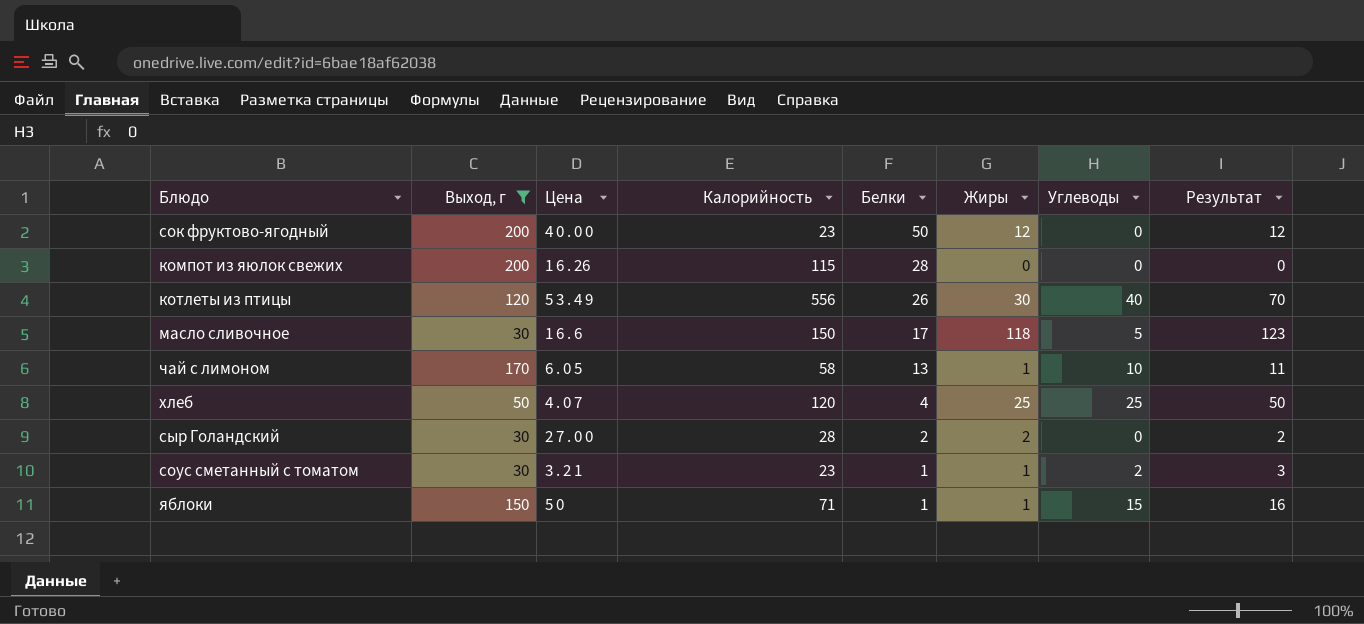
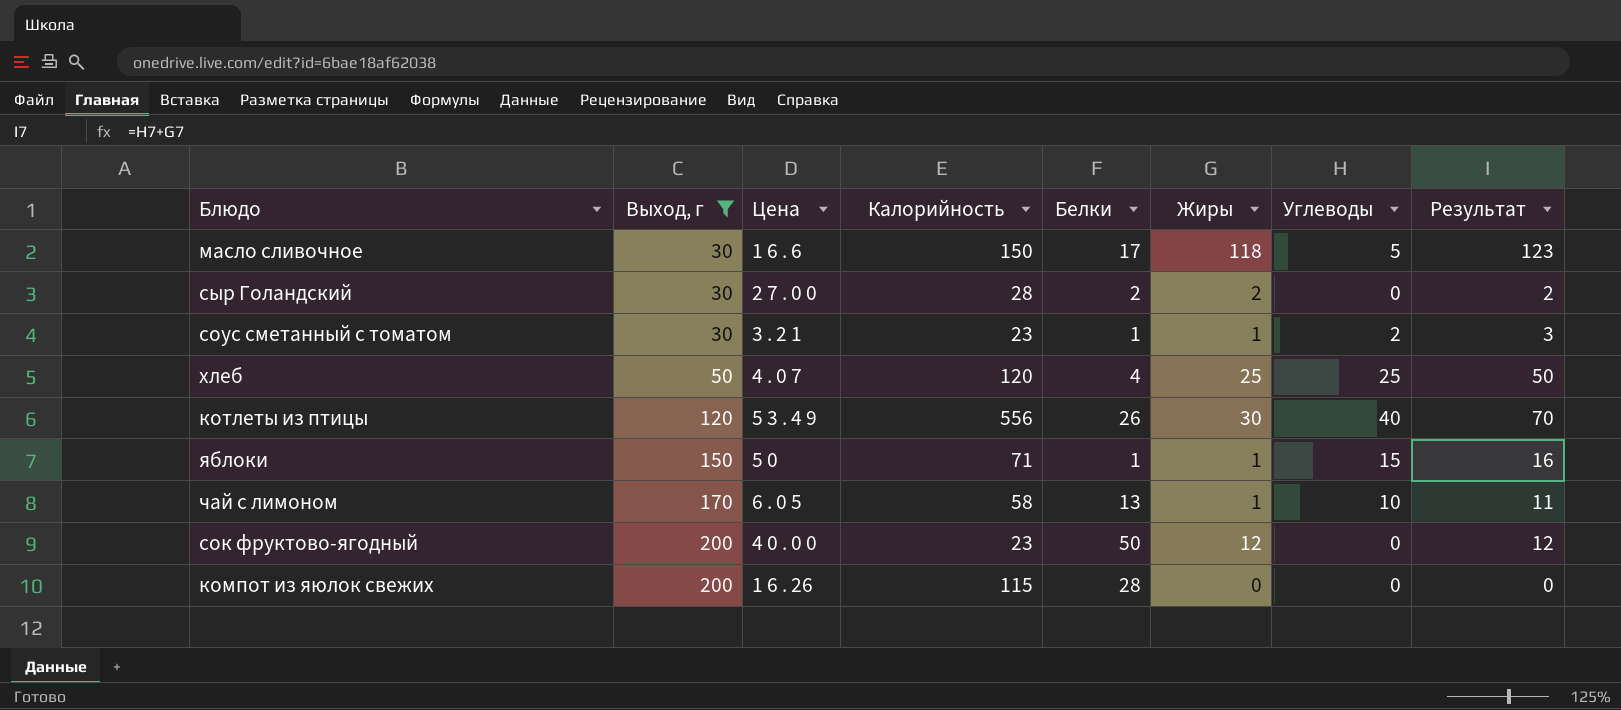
row order: Белки descending -> Выход, г ascending

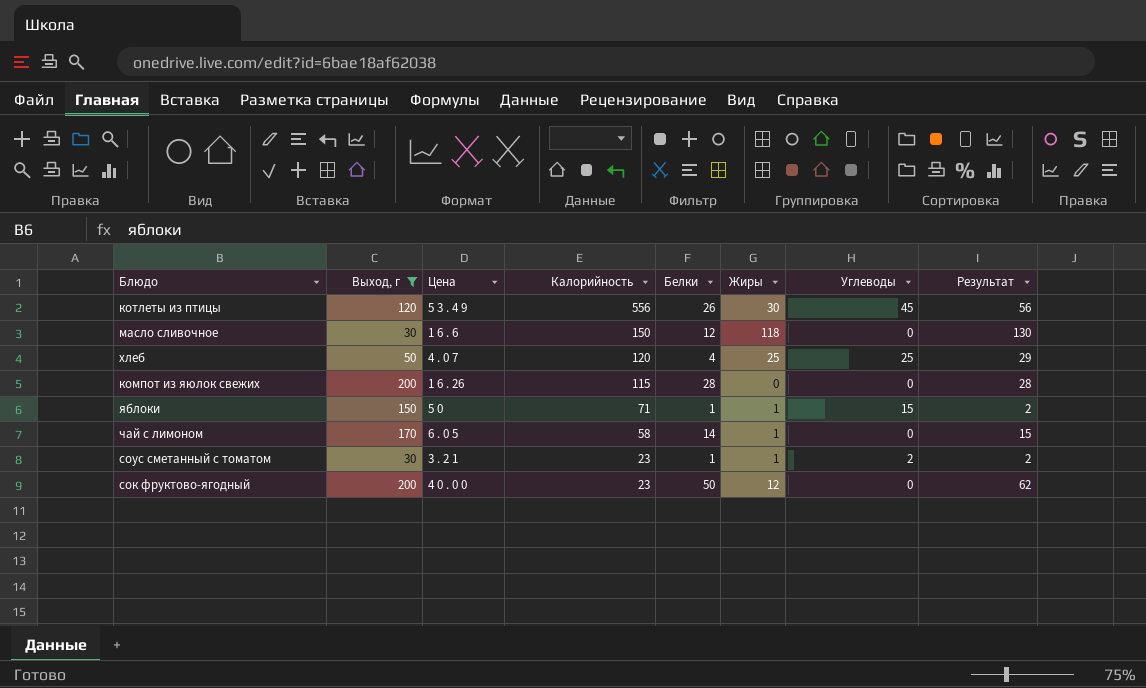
row order: Выход, г ascending -> Калорийность descending
column Результат | formula: [Жиры] + [Углеводы] -> [Белки] + [Жиры]
row сыр Голандский: 30 | 2 7 . 0 0 | 28 | 2 | 2 | 0 | 2 -> none
котлеты из птицы | Углеводы: 40 -> 45
масло сливочное | Белки: 17 -> 12
масло сливочное | Углеводы: 5 -> 0
чай с лимоном | Белки: 13 -> 14
чай с лимоном | Углеводы: 10 -> 0

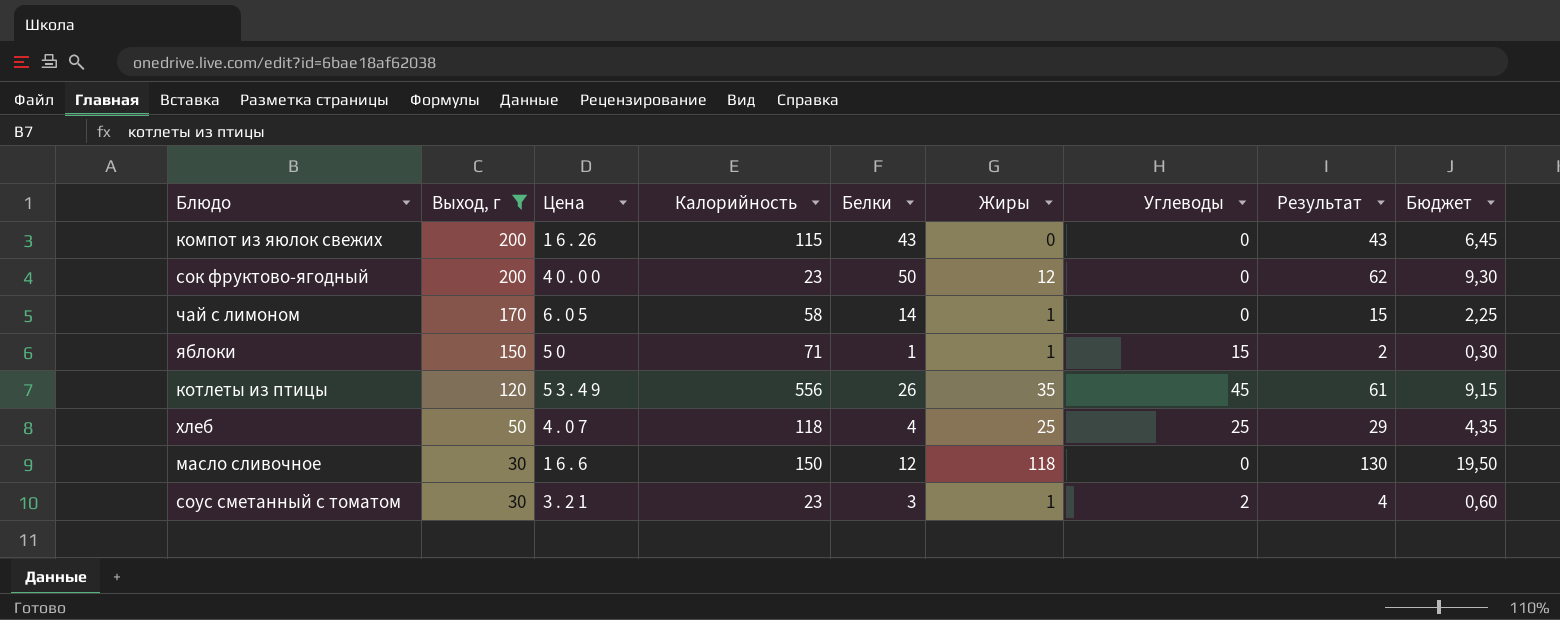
row order: Калорийность descending -> Выход, г descending
column Бюджет | formula: none -> [Результат] * 0,15
компот из яюлок свежих | Белки: 28 -> 43
компот из яюлок свежих | Результат: 28 -> 43
котлеты из птицы | Жиры: 30 -> 35
котлеты из птицы | Результат: 56 -> 61
хлеб | Калорийность: 120 -> 118
соус сметанный с томатом | Белки: 1 -> 3
соус сметанный с томатом | Результат: 2 -> 4

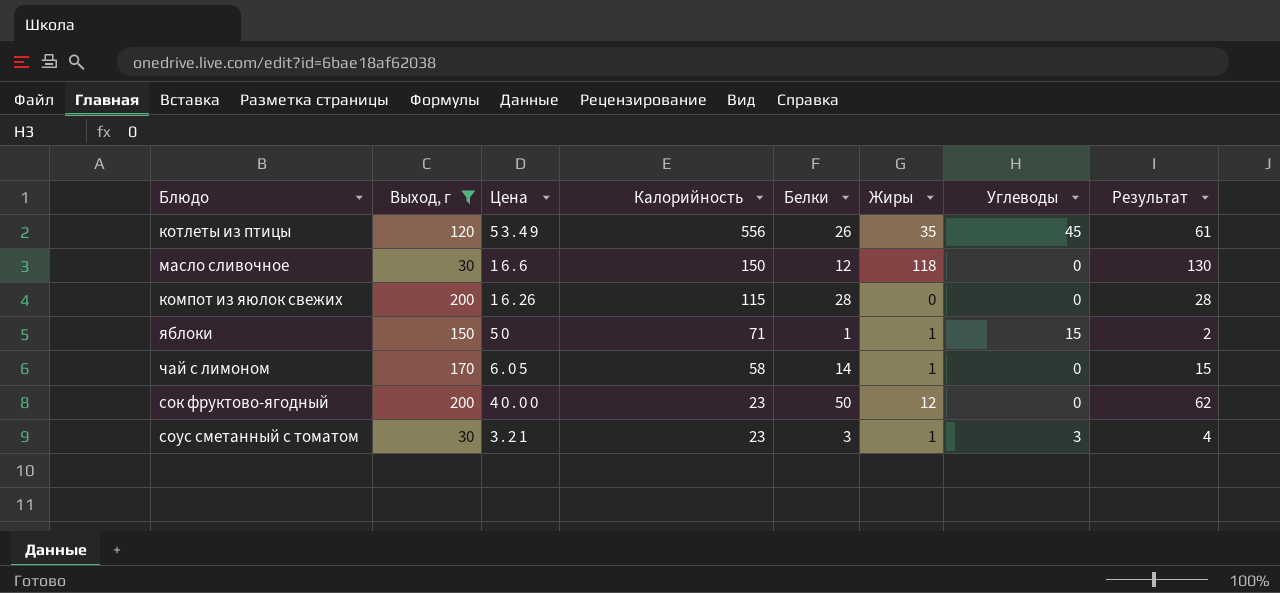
row order: Выход, г descending -> Калорийность descending
column Бюджет | formula: [Результат] * 0,15 -> none
row хлеб: 50 | 4 . 0 7 | 118 | 4 | 25 | 25 | 29 | 4,35 -> none
компот из яюлок свежих | Белки: 43 -> 28
компот из яюлок свежих | Результат: 43 -> 28
соус сметанный с томатом | Углеводы: 2 -> 3

